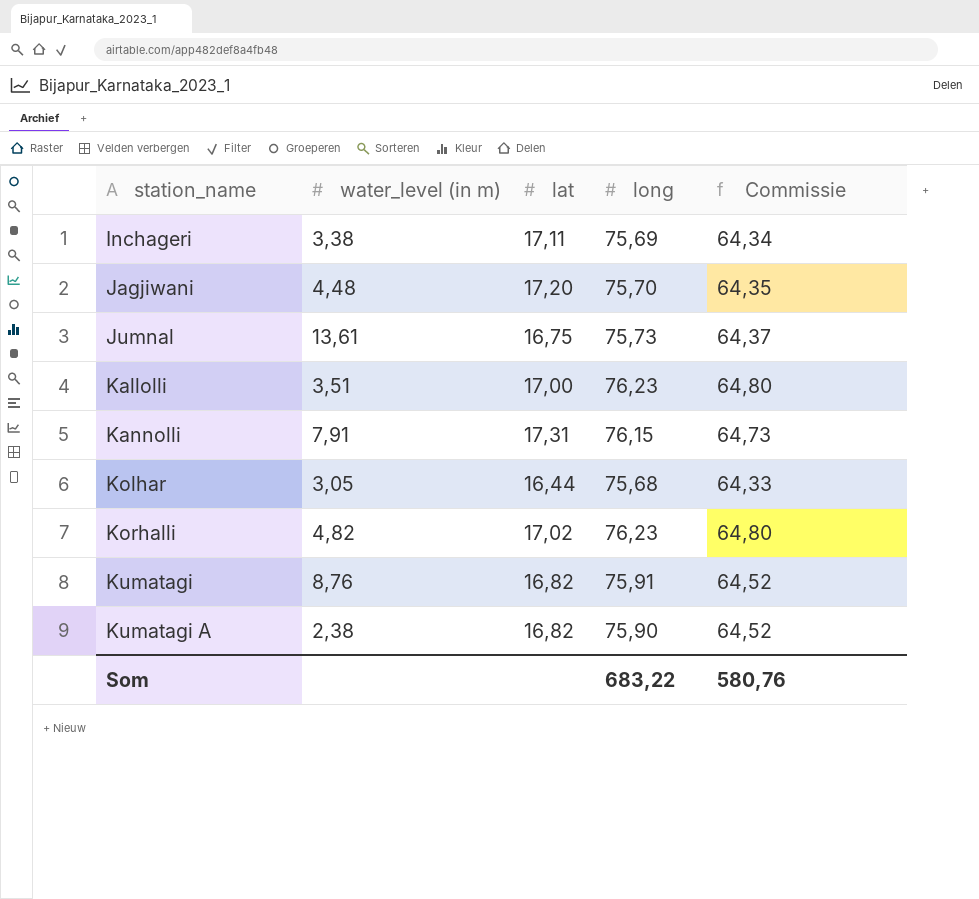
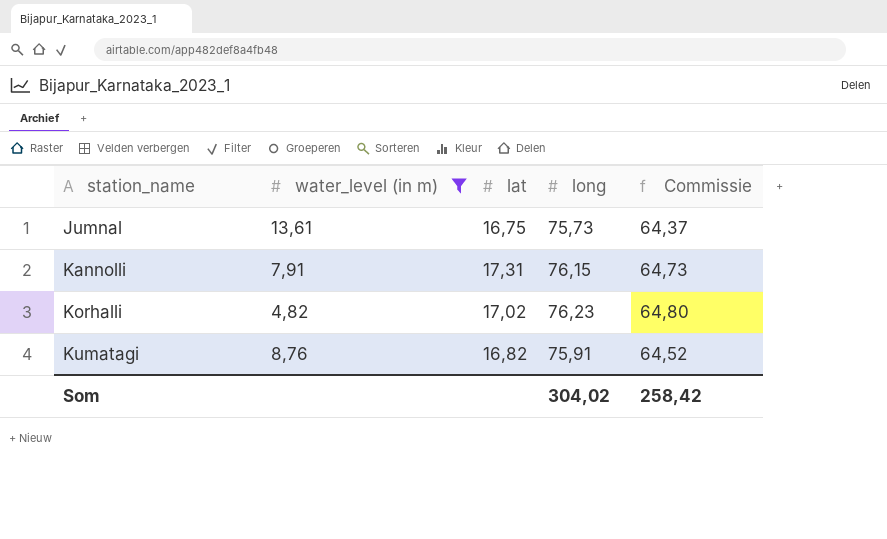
filter: none -> water_level (in m) >= 4,82
Som | long: 683,22 -> 304,02
Som | Commissie: 580,76 -> 258,42

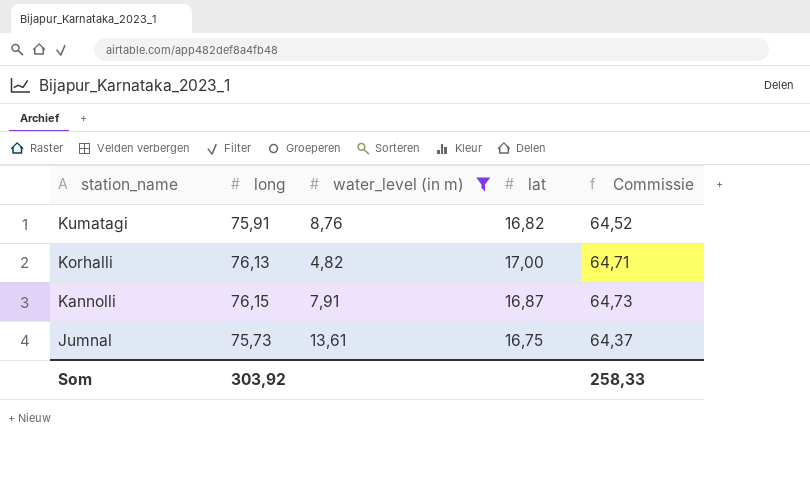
row order: station_name ascending -> station_name descending
column long | position: 4 -> 2
Korhalli | long: 76,23 -> 76,13
Korhalli | lat: 17,02 -> 17,00
Korhalli | Commissie: 64,80 -> 64,71
Kannolli | lat: 17,31 -> 16,87
Som | long: 304,02 -> 303,92
Som | Commissie: 258,42 -> 258,33

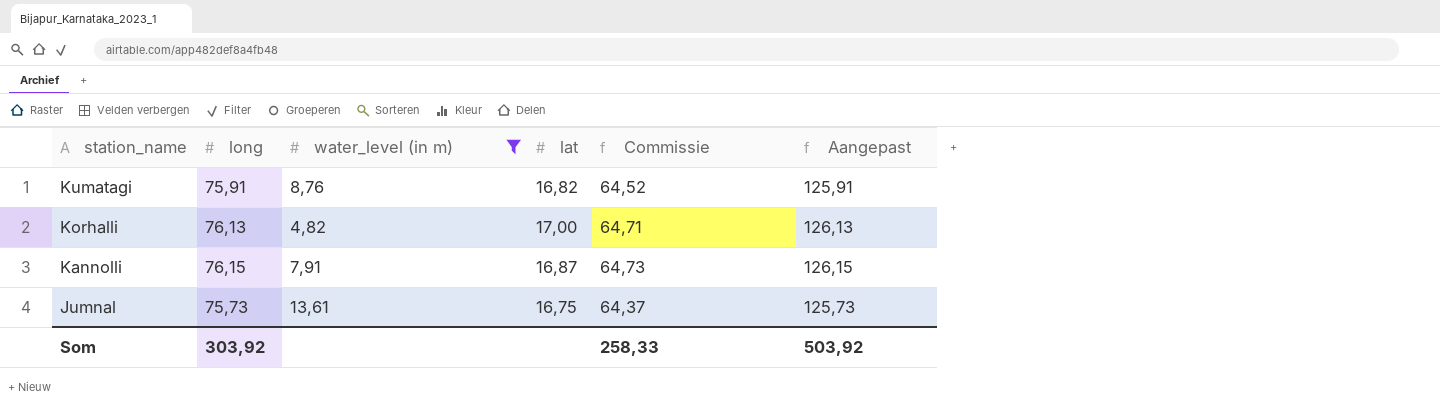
column Aangepast | formula: none -> [long] + 50

